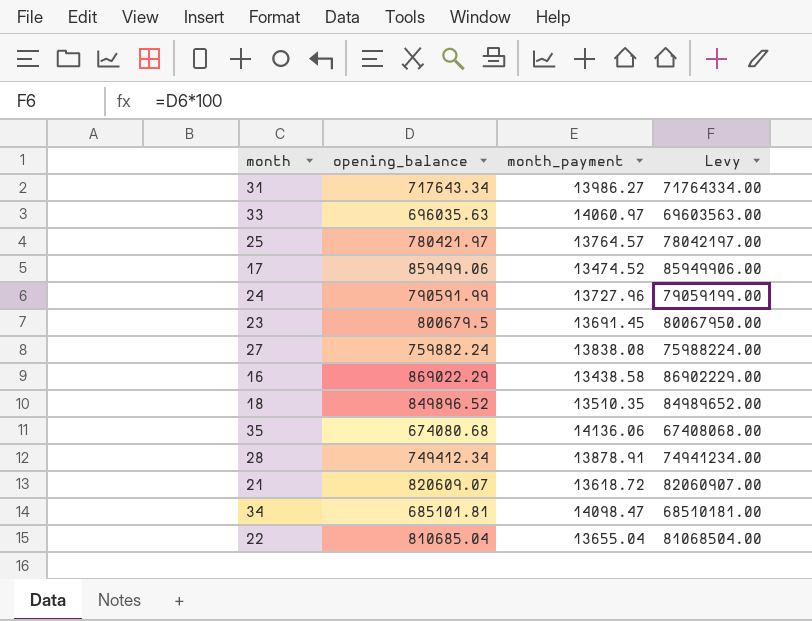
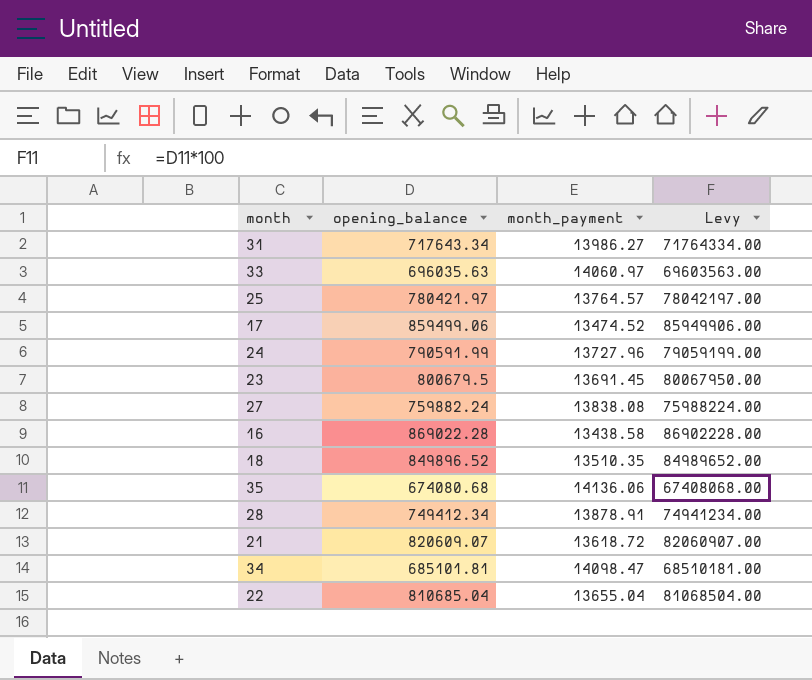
16 | opening_balance: 869022.29 -> 869022.28
16 | Levy: 86902229.00 -> 86902228.00

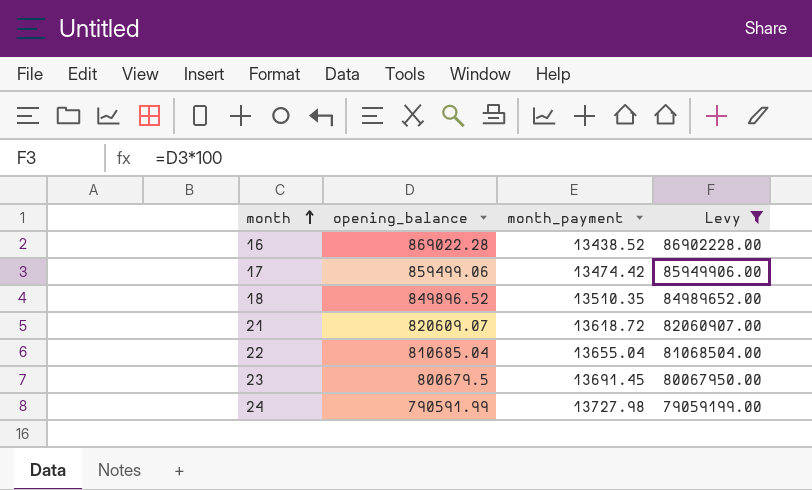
filter: none -> Levy >= 79059199.00
row order: none -> month ascending
16 | month_payment: 13438.58 -> 13438.52
17 | month_payment: 13474.52 -> 13474.42
24 | month_payment: 13727.96 -> 13727.98

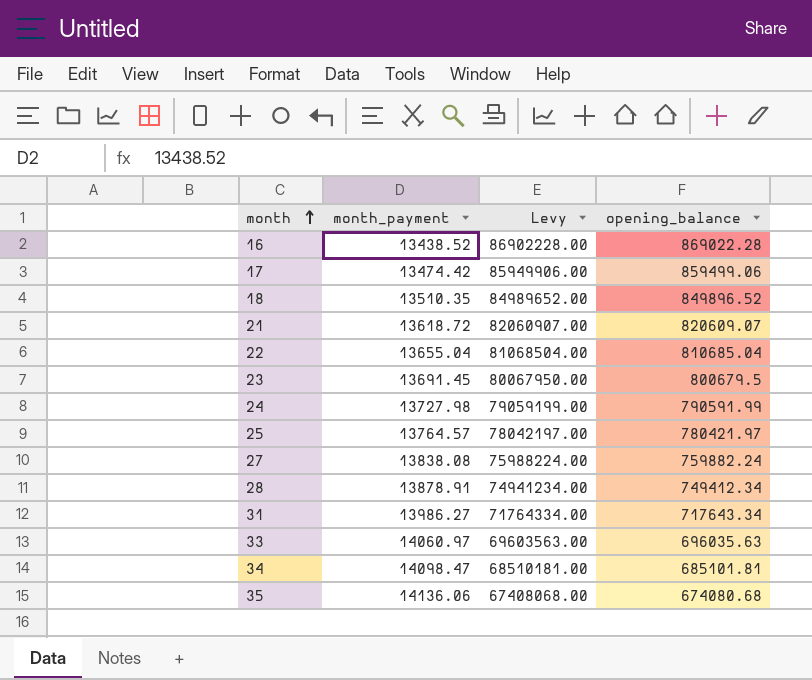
filter: Levy >= 79059199.00 -> none
column opening_balance | position: 2 -> 4

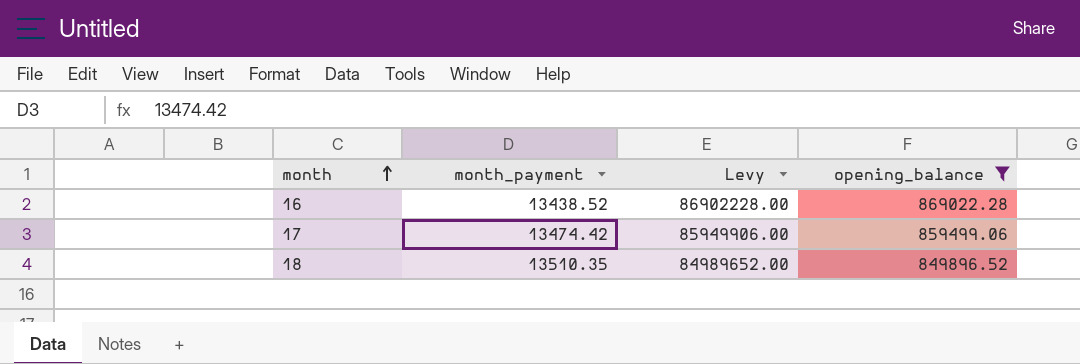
filter: none -> opening_balance >= 849896.52

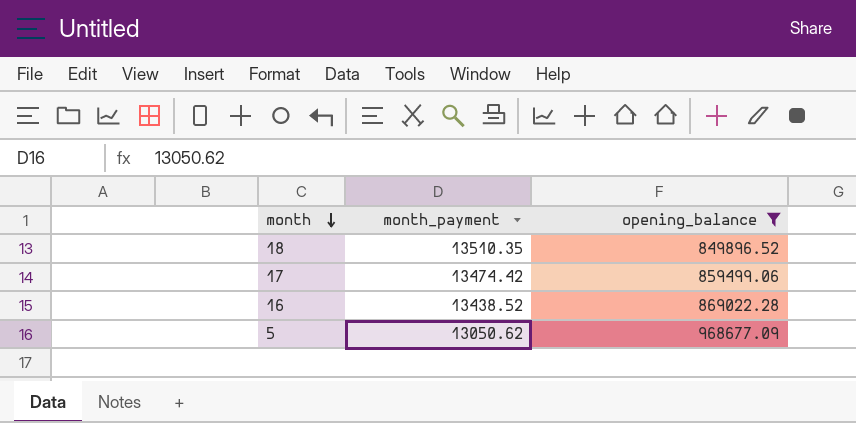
row order: month ascending -> month descending
column Levy | formula: [opening_balance] * 100 -> none
row 5: none -> 13050.62 | 968677.09

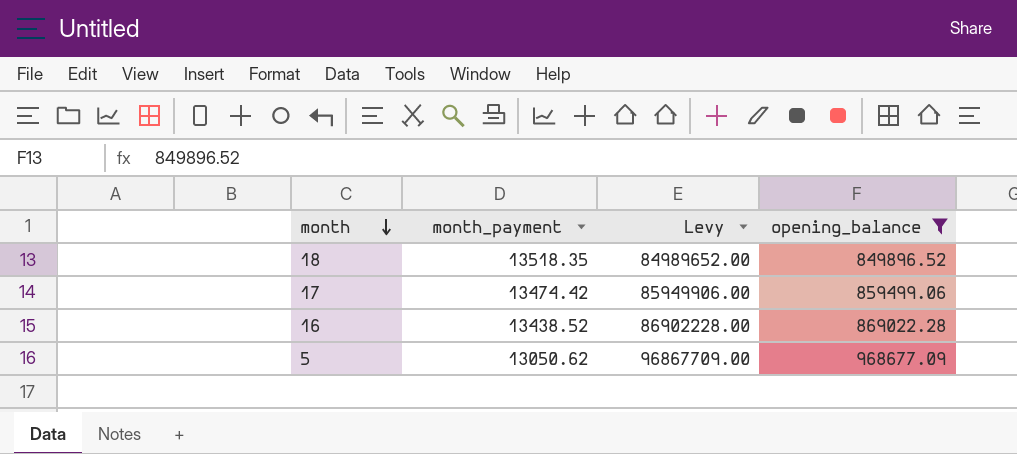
column Levy | formula: none -> [opening_balance] * 100
18 | month_payment: 13510.35 -> 13518.35

